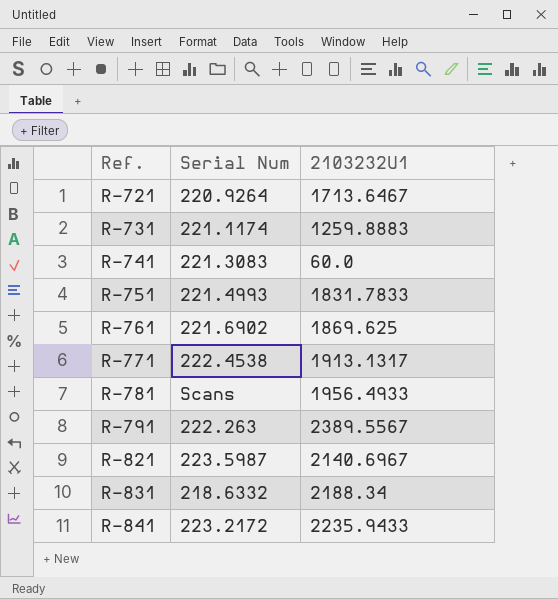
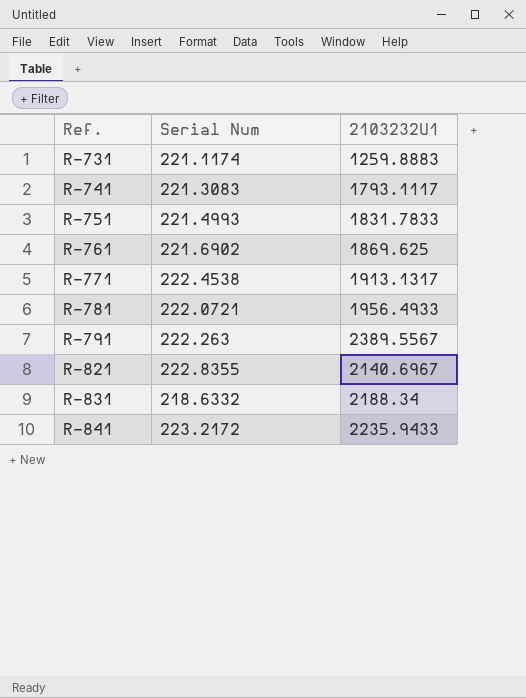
row R-721: 220.9264 | 1713.6467 -> none
R-741 | 2103232U1: 60.0 -> 1793.1117
R-781 | Serial Num: Scans -> 222.0721
R-821 | Serial Num: 223.5987 -> 222.8355

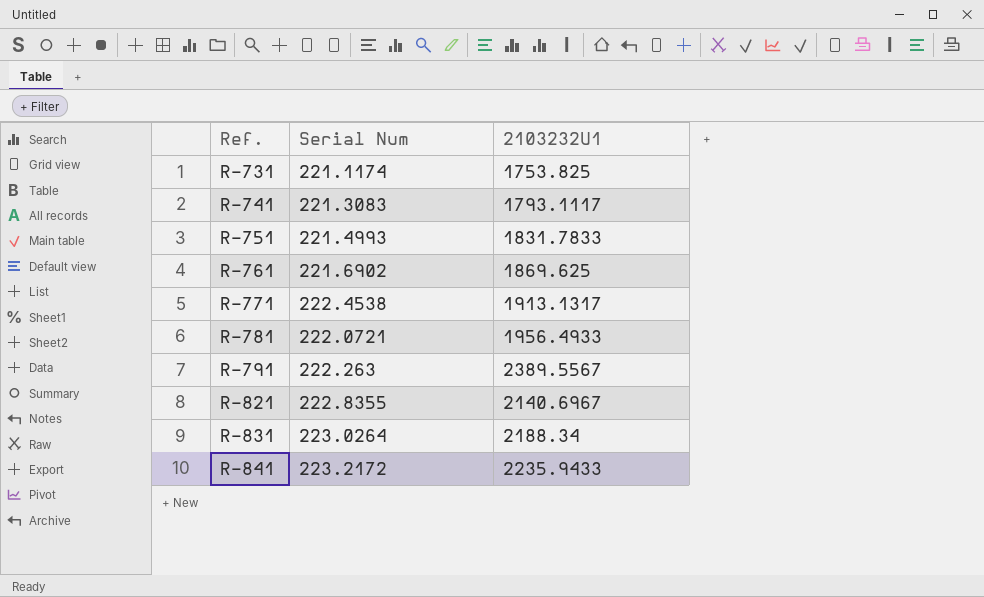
R-731 | 2103232U1: 1259.8883 -> 1753.825
R-831 | Serial Num: 218.6332 -> 223.0264

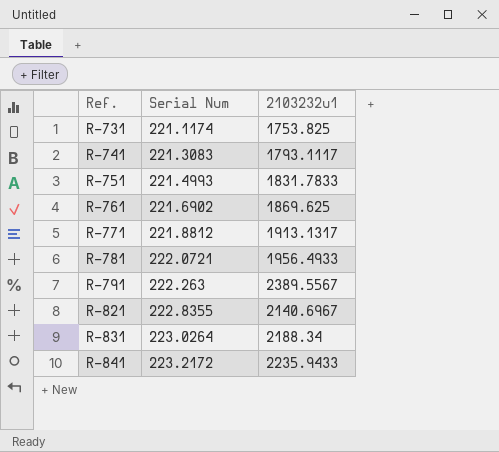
column name: 2103232U1 -> 2103232u1
R-771 | Serial Num: 222.4538 -> 221.8812

